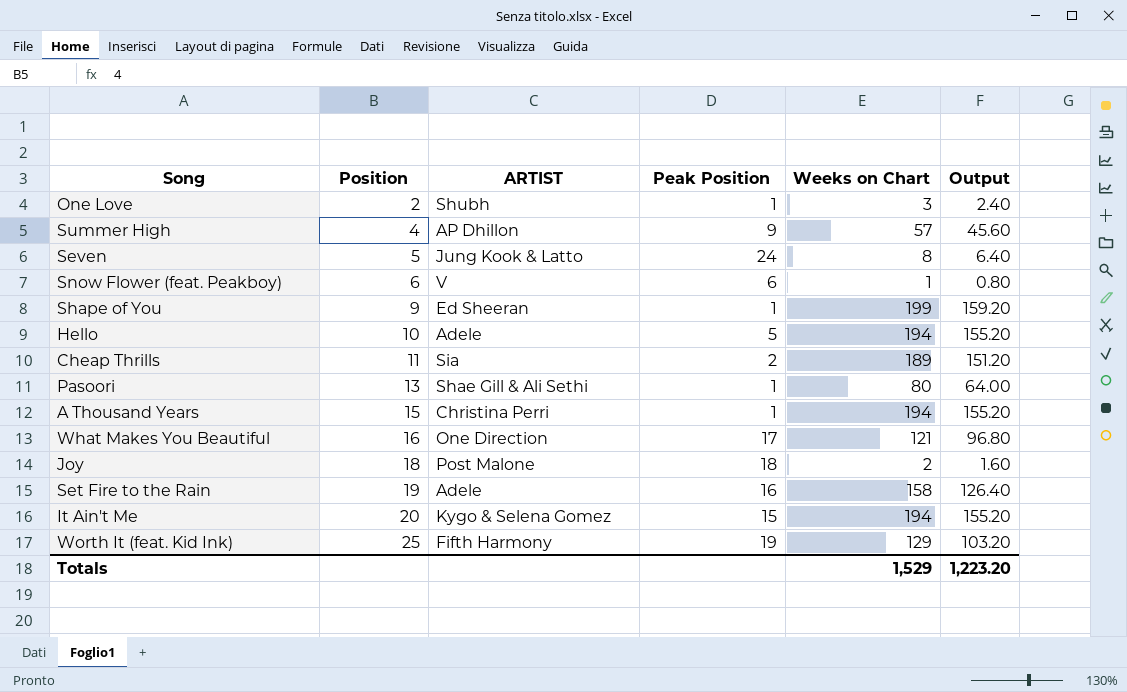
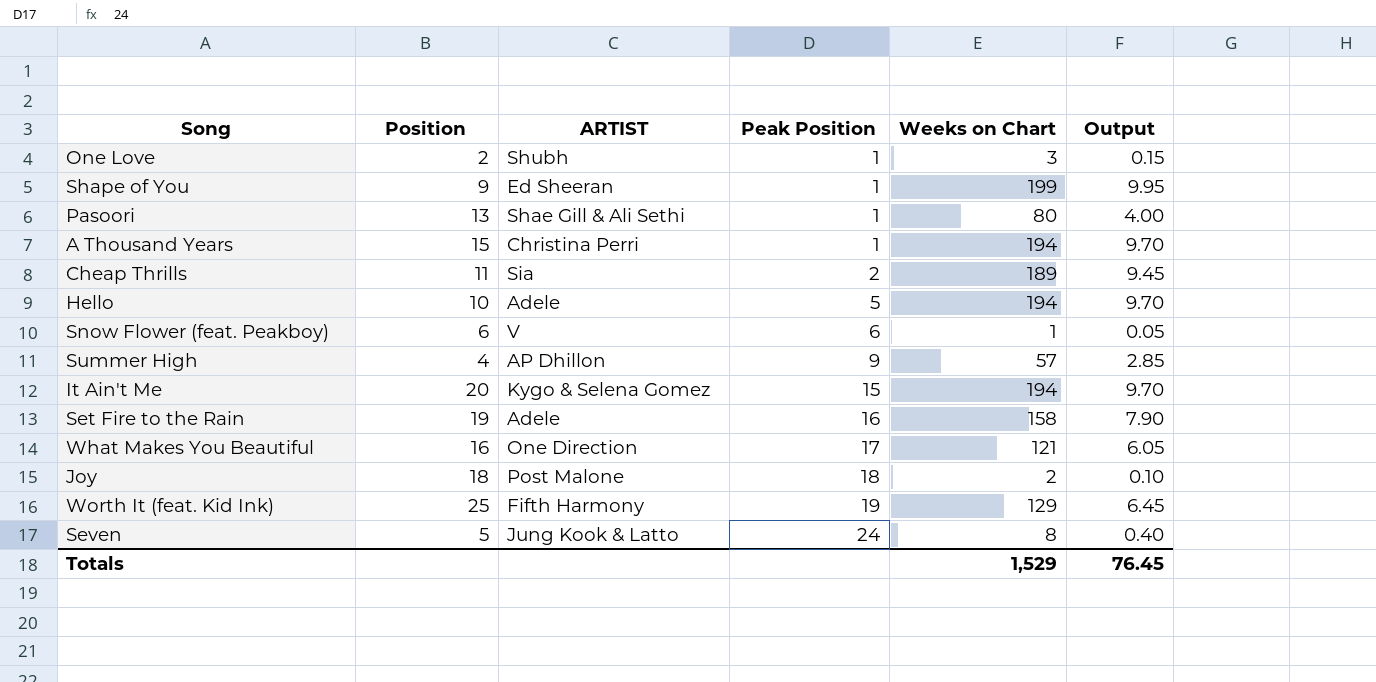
row order: Position ascending -> Peak Position ascending
column Output | formula: [Weeks on Chart] * 0.8 -> [Weeks on Chart] * 0.05
Totals | Output: 1,223.20 -> 76.45

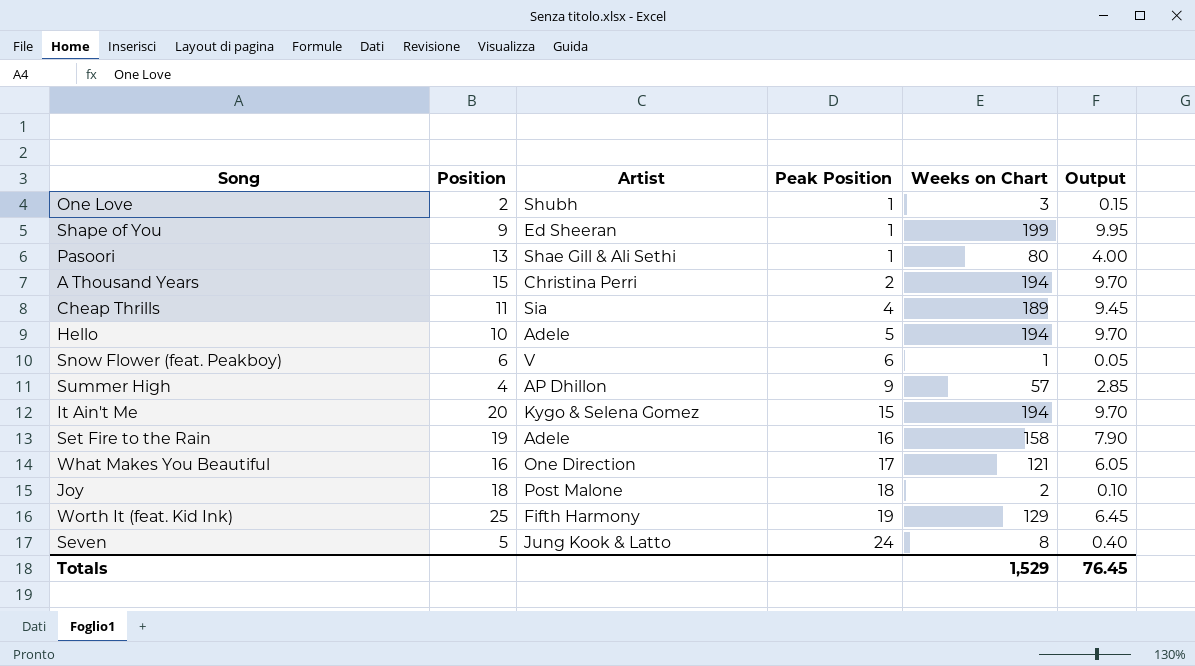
column name: ARTIST -> Artist
A Thousand Years | Peak Position: 1 -> 2
Cheap Thrills | Peak Position: 2 -> 4

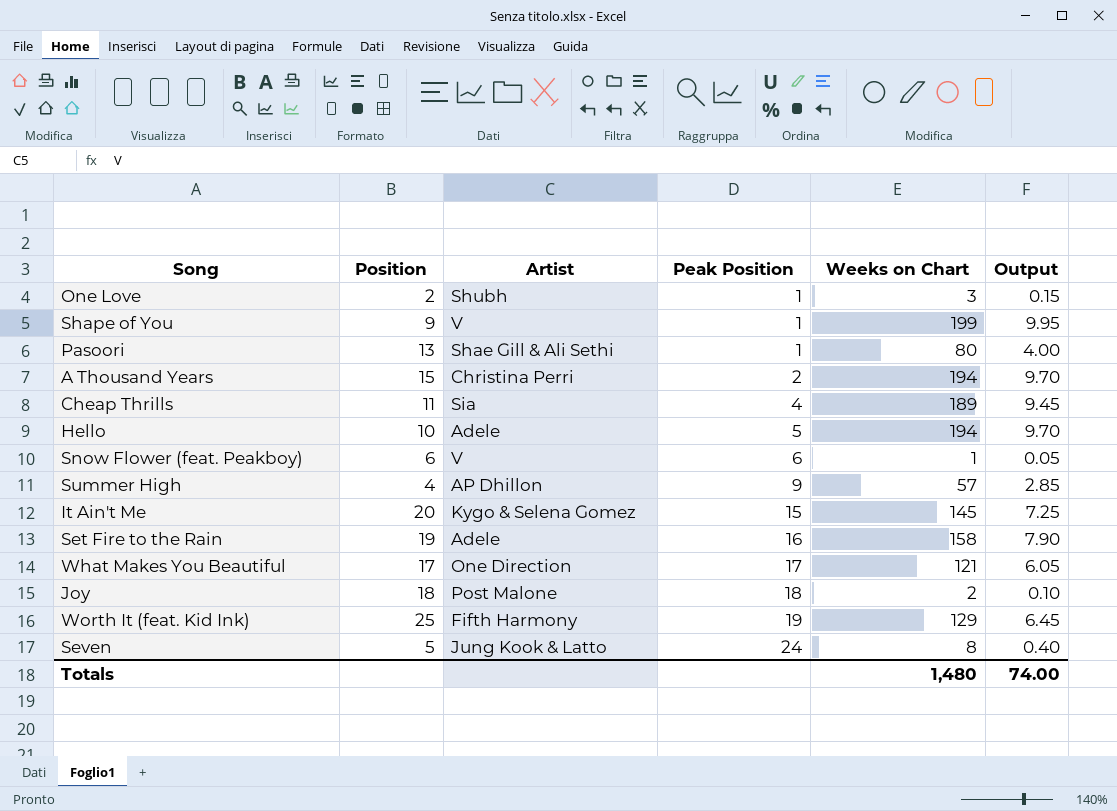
Shape of You | Artist: Ed Sheeran -> V
It Ain't Me | Weeks on Chart: 194 -> 145
It Ain't Me | Output: 9.70 -> 7.25
What Makes You Beautiful | Position: 16 -> 17
Totals | Weeks on Chart: 1,529 -> 1,480
Totals | Output: 76.45 -> 74.00

